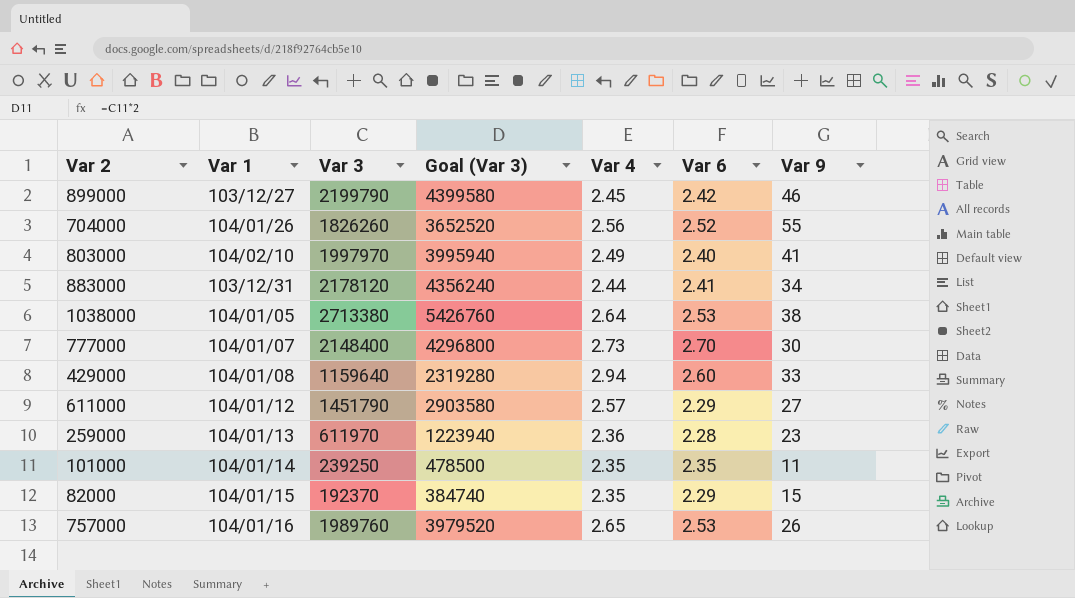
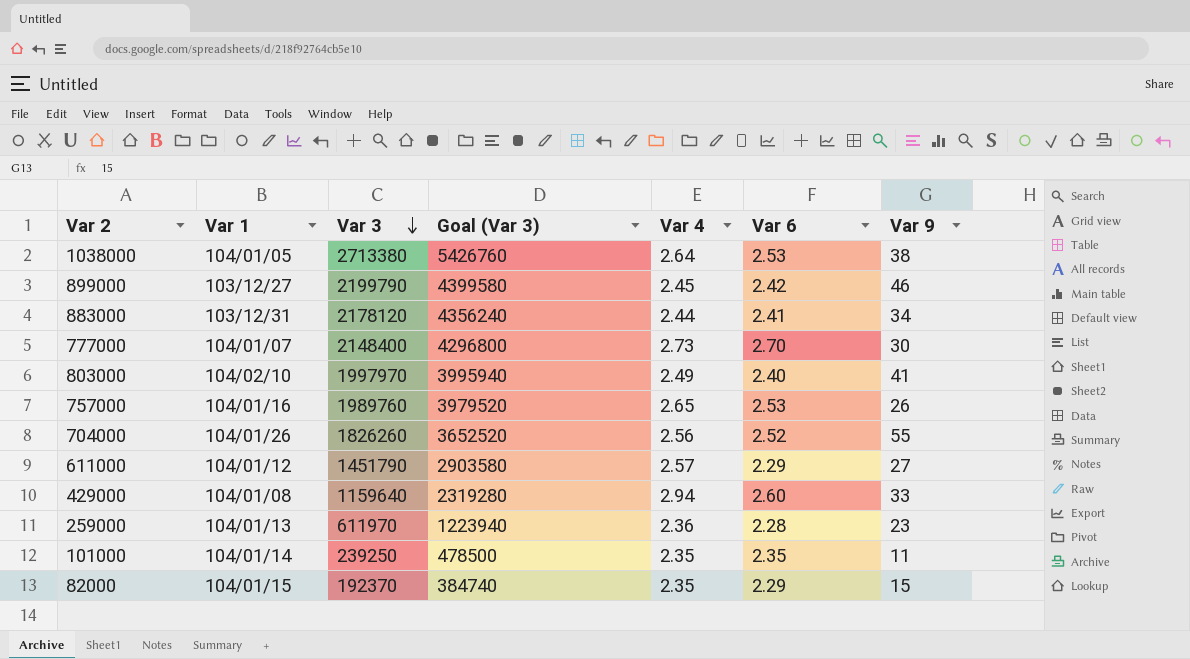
row order: none -> Var 3 descending

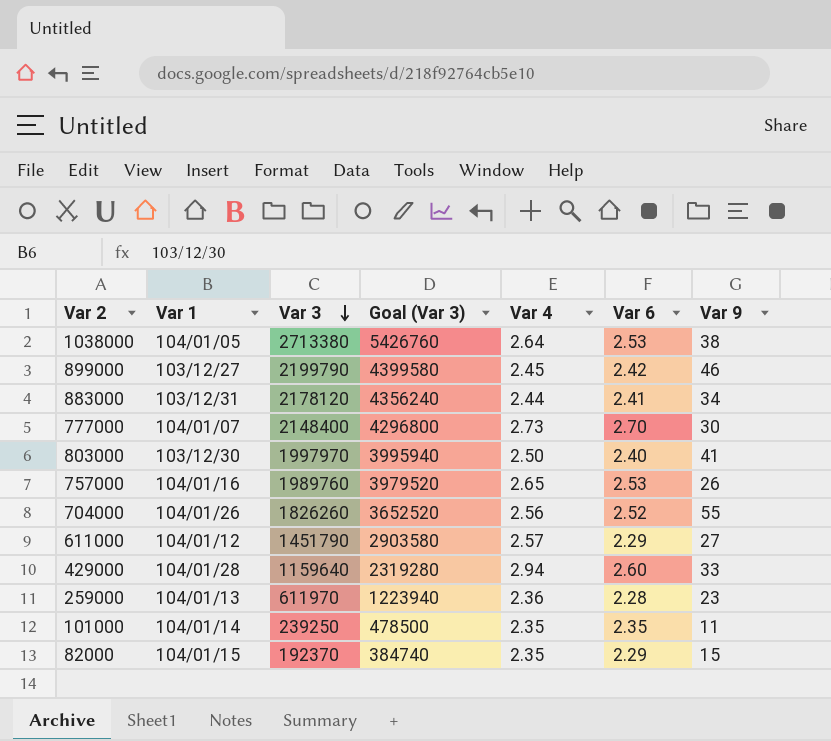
803000 | Var 1: 104/02/10 -> 103/12/30
803000 | Var 4: 2.49 -> 2.50
429000 | Var 1: 104/01/08 -> 104/01/28

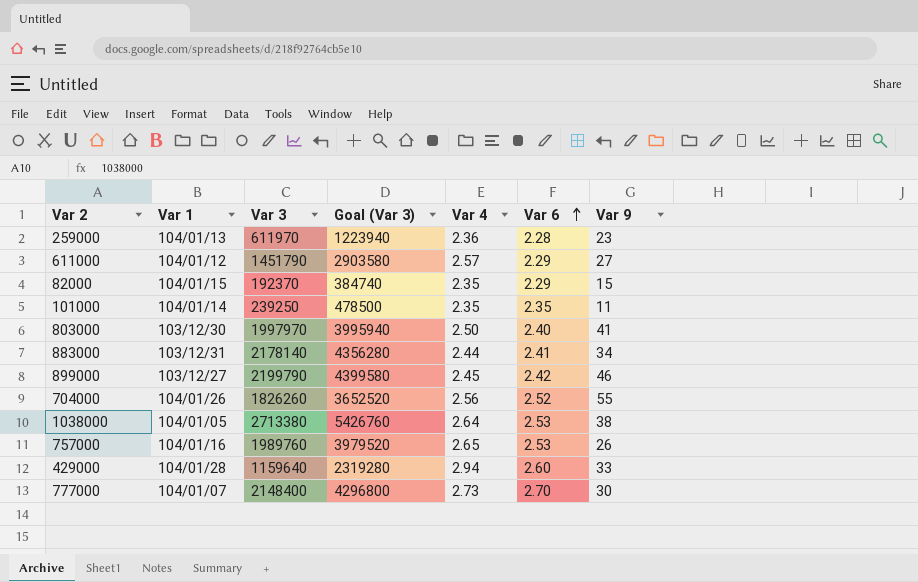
row order: Var 3 descending -> Var 6 ascending
883000 | Var 3: 2178120 -> 2178140
883000 | Goal (Var 3): 4356240 -> 4356280

